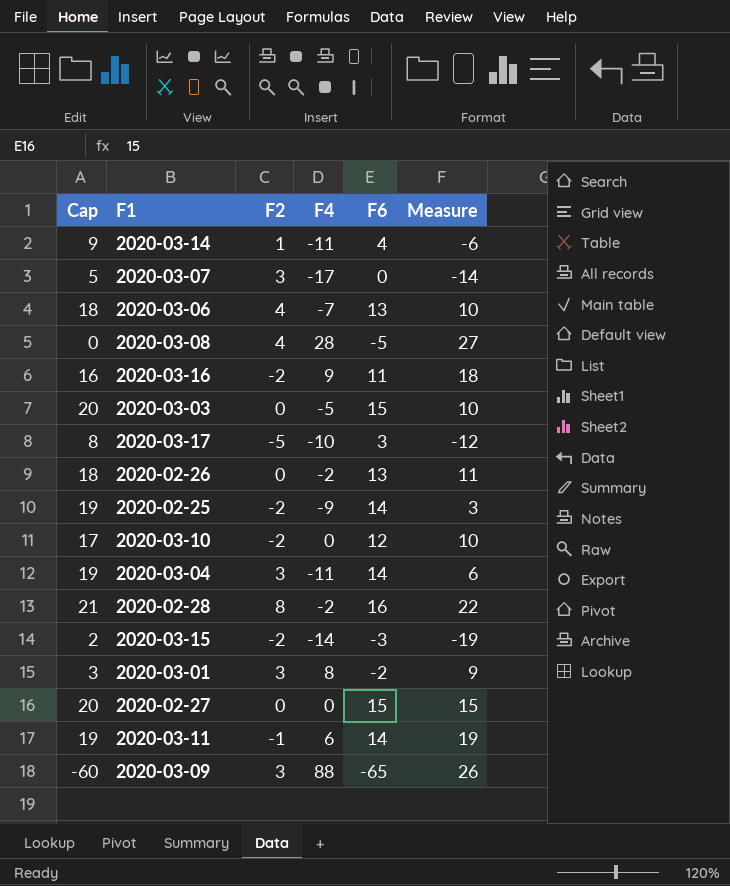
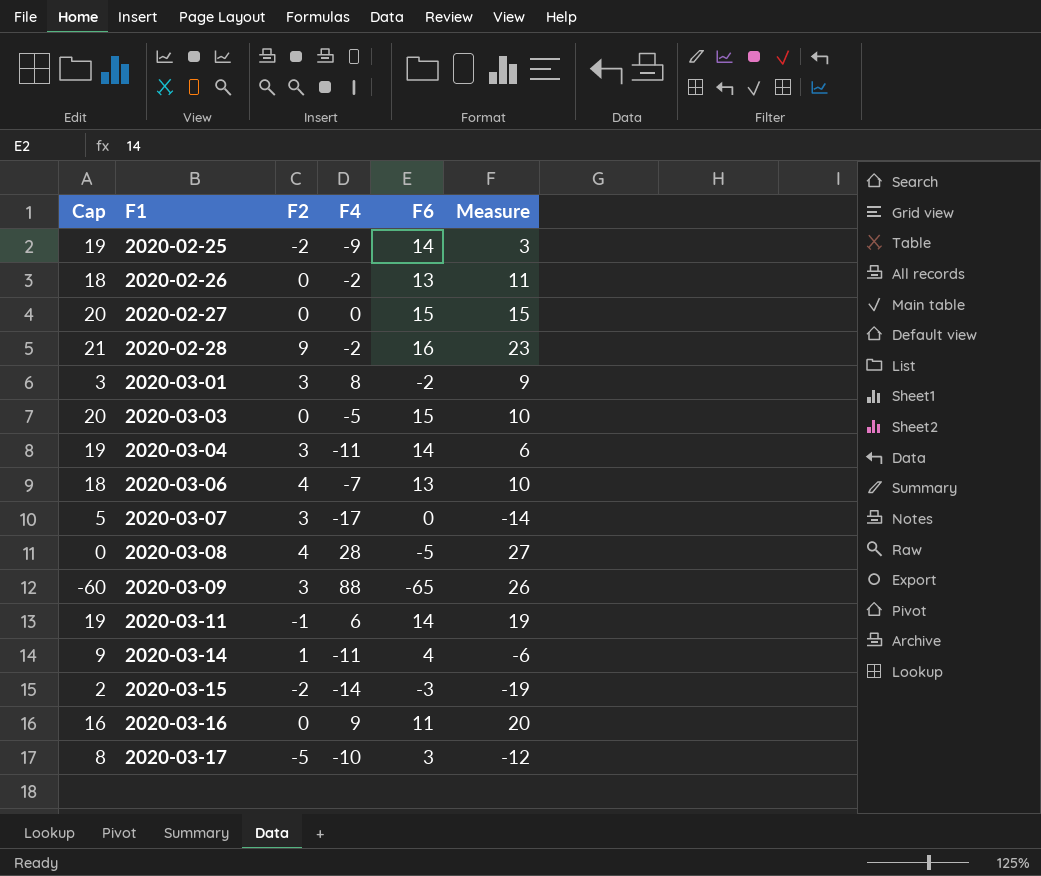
row order: none -> F1 ascending
row 2020-03-10: 17 | -2 | 0 | 12 | 10 -> none
2020-02-28 | F2: 8 -> 9
2020-02-28 | Measure: 22 -> 23
2020-03-16 | F2: -2 -> 0
2020-03-16 | Measure: 18 -> 20

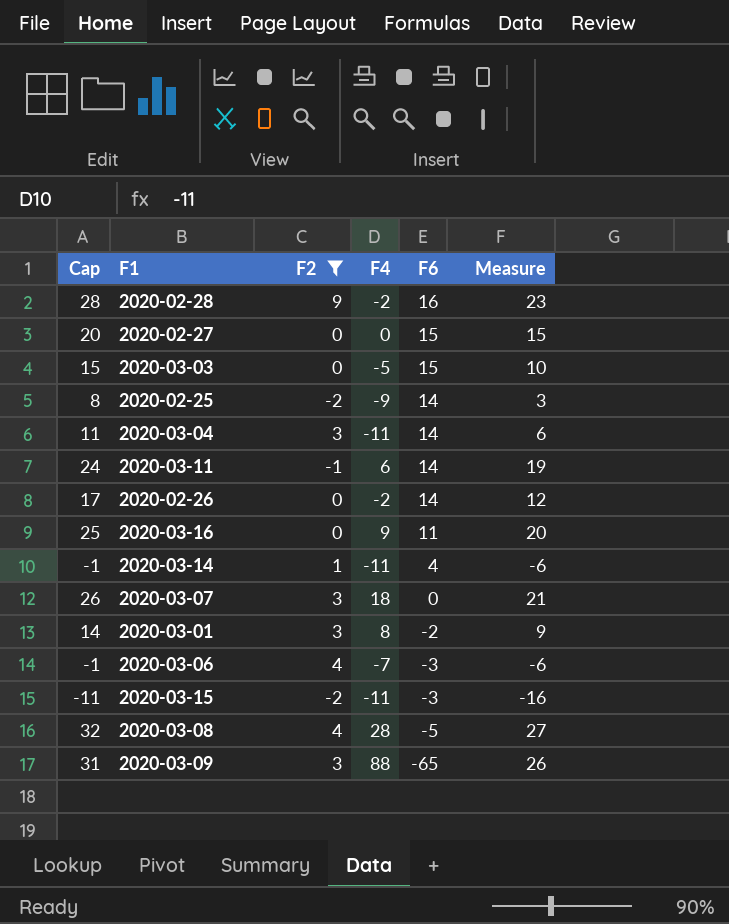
filter: none -> F2 != -5
row order: F1 ascending -> F6 descending
column Cap | formula: [F6] + 5 -> [Measure] + 5
2020-02-26 | F6: 13 -> 14
2020-02-26 | Measure: 11 -> 12
2020-03-07 | F4: -17 -> 18
2020-03-07 | Measure: -14 -> 21
2020-03-06 | F6: 13 -> -3
2020-03-06 | Measure: 10 -> -6
2020-03-15 | F4: -14 -> -11
2020-03-15 | Measure: -19 -> -16

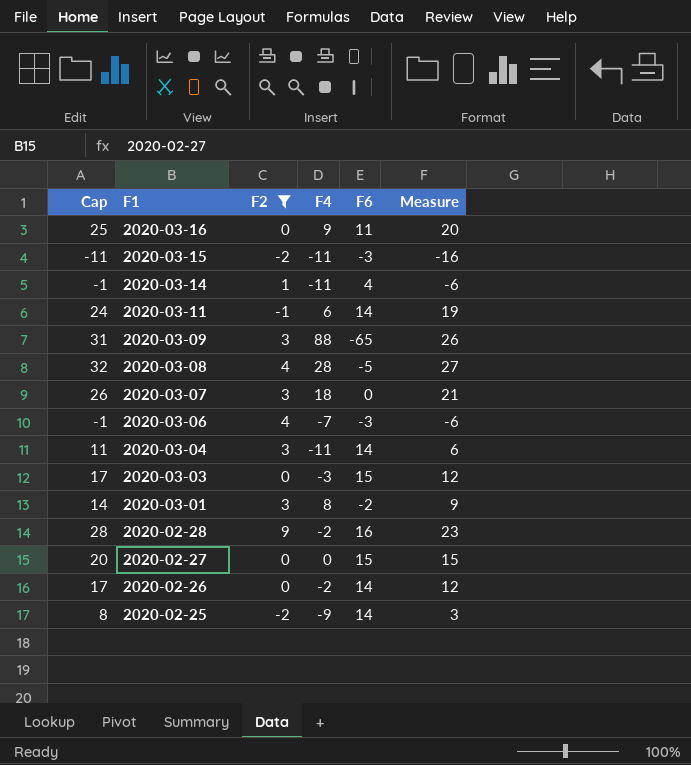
row order: F6 descending -> F1 descending
2020-03-03 | Cap: 15 -> 17
2020-03-03 | F4: -5 -> -3
2020-03-03 | Measure: 10 -> 12

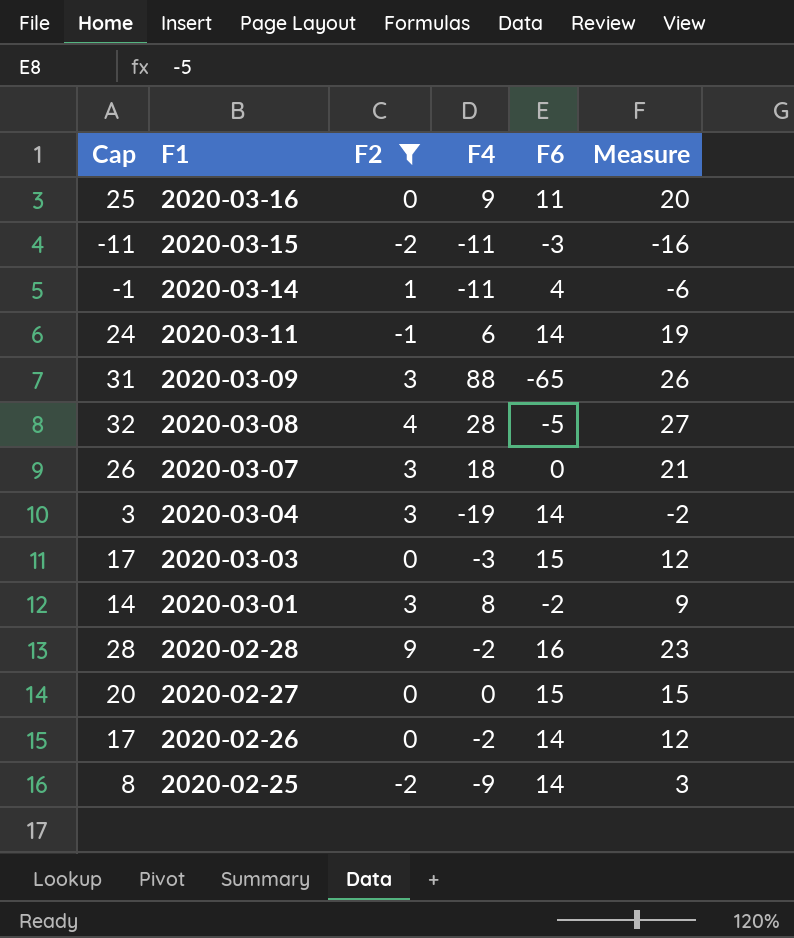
row 2020-03-06: -1 | 4 | -7 | -3 | -6 -> none
2020-03-04 | Cap: 11 -> 3
2020-03-04 | F4: -11 -> -19
2020-03-04 | Measure: 6 -> -2

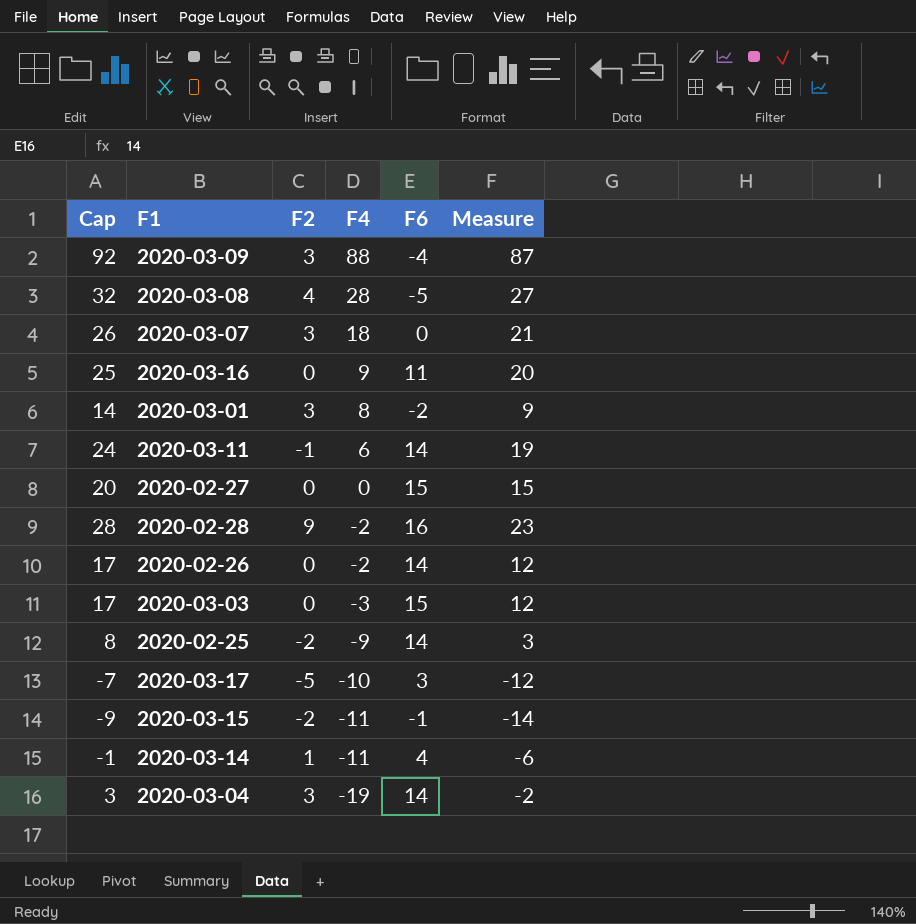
filter: F2 != -5 -> none
row order: F1 descending -> F4 descending
2020-03-09 | Cap: 31 -> 92
2020-03-09 | F6: -65 -> -4
2020-03-09 | Measure: 26 -> 87
2020-03-15 | Cap: -11 -> -9
2020-03-15 | F6: -3 -> -1
2020-03-15 | Measure: -16 -> -14

